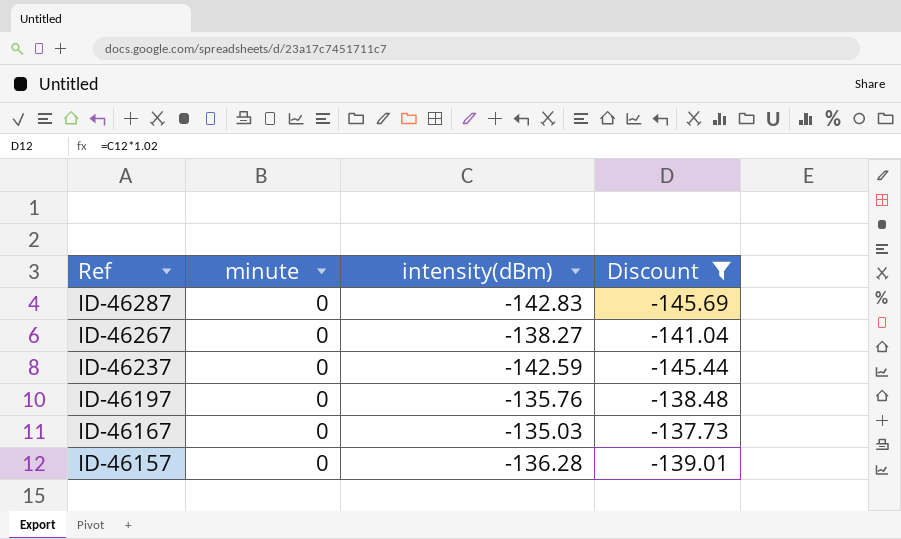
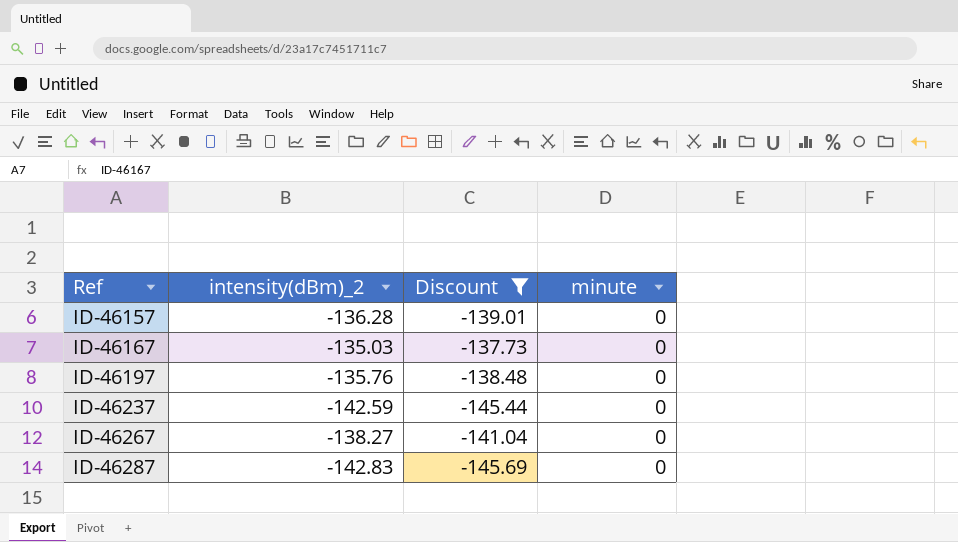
row order: Ref descending -> Ref ascending
column name: intensity(dBm) -> intensity(dBm)_2
column minute | position: 2 -> 4

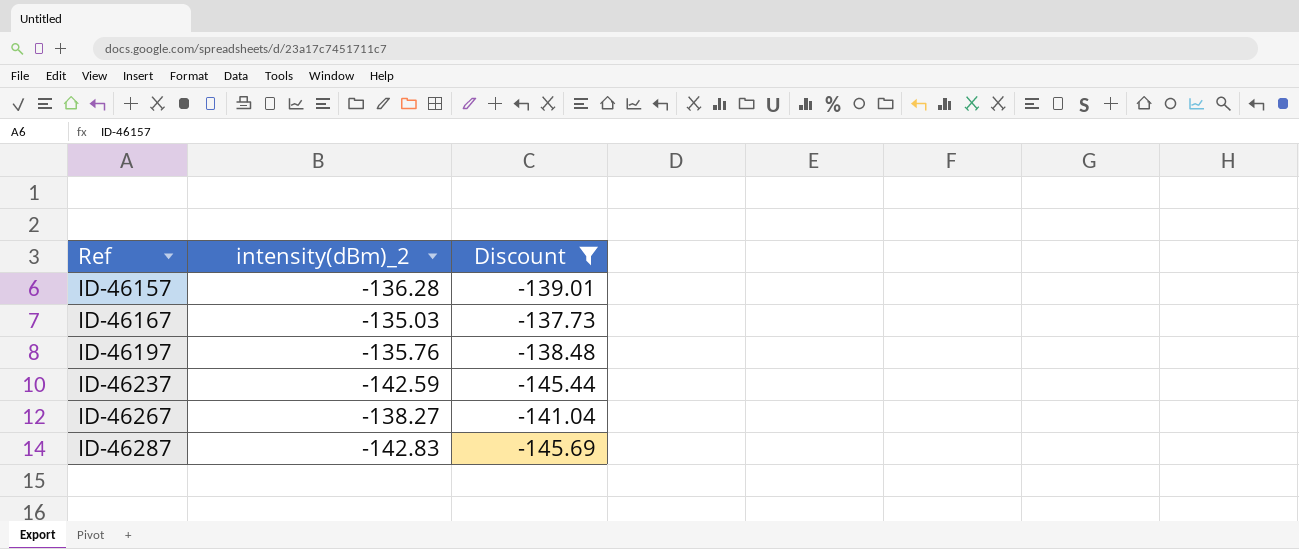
column minute | position: 4 -> none

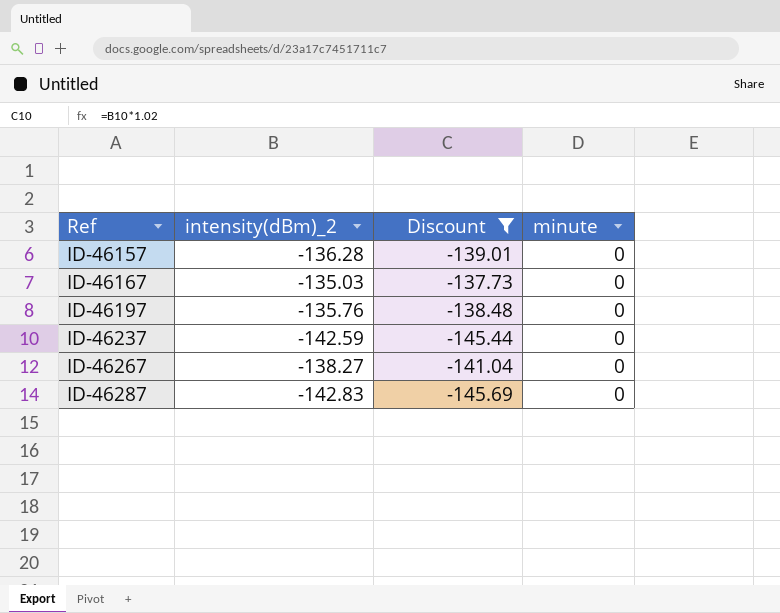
column minute | position: none -> 4

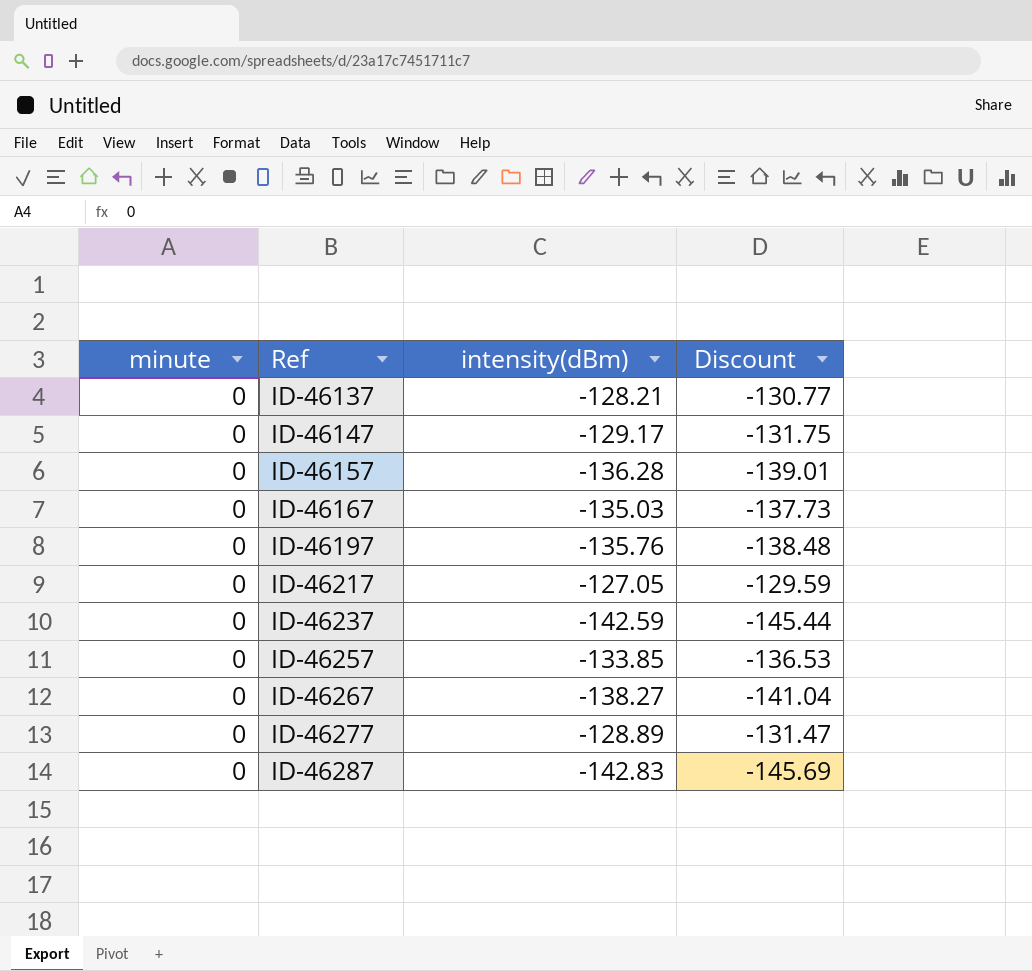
filter: Discount <= -137.73 -> none
column minute | position: 4 -> 1
column name: intensity(dBm)_2 -> intensity(dBm)

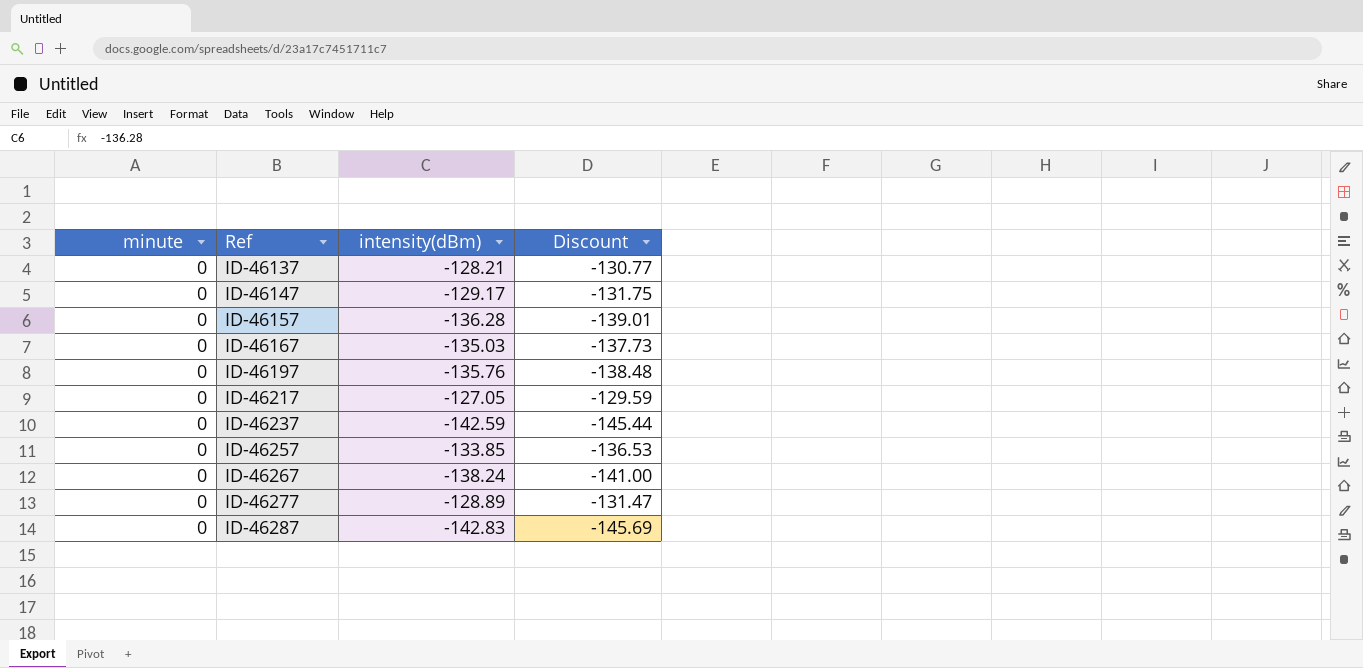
ID-46267 | intensity(dBm): -138.27 -> -138.24
ID-46267 | Discount: -141.04 -> -141.00

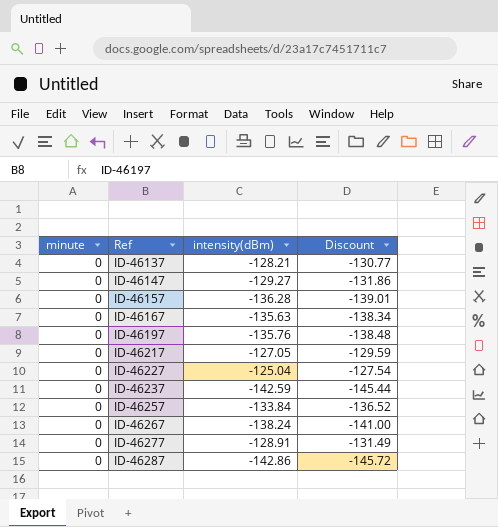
ID-46147 | intensity(dBm): -129.17 -> -129.27
ID-46147 | Discount: -131.75 -> -131.86
ID-46167 | intensity(dBm): -135.03 -> -135.63
ID-46167 | Discount: -137.73 -> -138.34
row ID-46227: none -> 0 | -125.04 | -127.54
ID-46257 | intensity(dBm): -133.85 -> -133.84
ID-46257 | Discount: -136.53 -> -136.52
ID-46277 | intensity(dBm): -128.89 -> -128.91
ID-46277 | Discount: -131.47 -> -131.49
ID-46287 | intensity(dBm): -142.83 -> -142.86
ID-46287 | Discount: -145.69 -> -145.72

